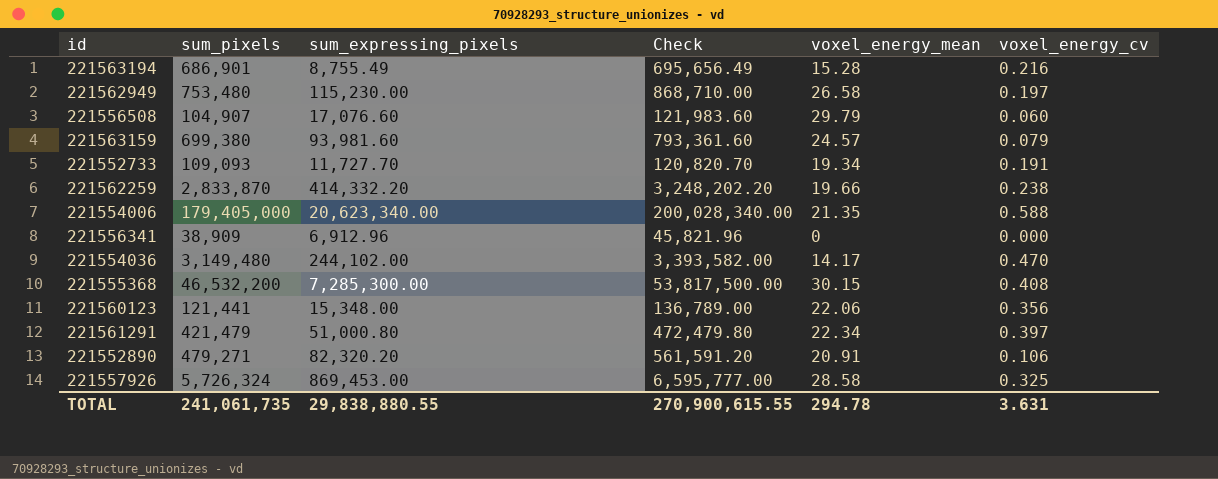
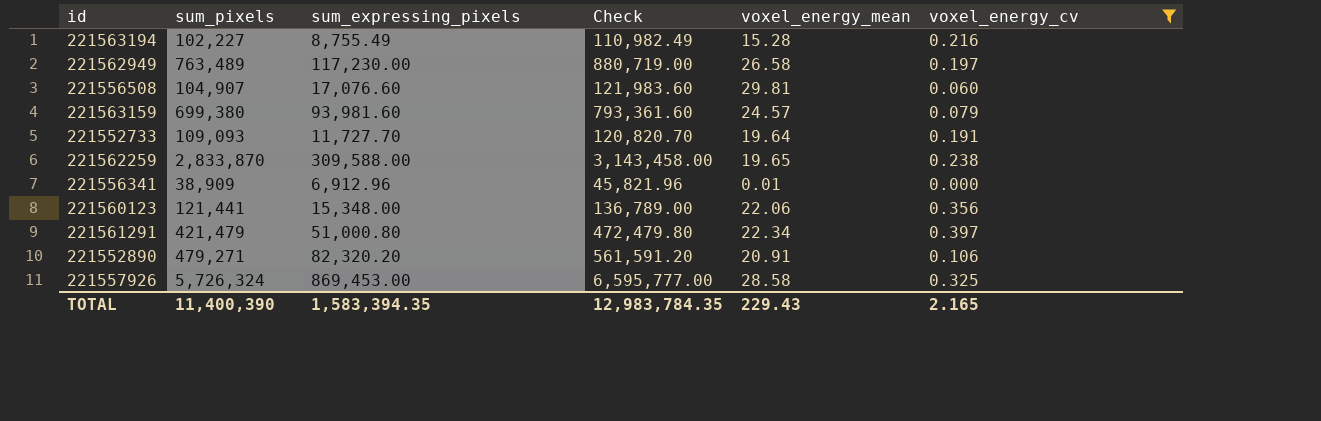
filter: none -> voxel_energy_cv <= 0.397
221563194 | sum_pixels: 686,901 -> 102,227
221563194 | Check: 695,656.49 -> 110,982.49
221562949 | sum_pixels: 753,480 -> 763,489
221562949 | sum_expressing_pixels: 115,230.00 -> 117,230.00
221562949 | Check: 868,710.00 -> 880,719.00
221556508 | voxel_energy_mean: 29.79 -> 29.81
221552733 | voxel_energy_mean: 19.34 -> 19.64
221562259 | sum_expressing_pixels: 414,332.20 -> 309,588.00
221562259 | Check: 3,248,202.20 -> 3,143,458.00
221562259 | voxel_energy_mean: 19.66 -> 19.65
221556341 | voxel_energy_mean: 0 -> 0.01
TOTAL | sum_pixels: 241,061,735 -> 11,400,390
TOTAL | sum_expressing_pixels: 29,838,880.55 -> 1,583,394.35
TOTAL | Check: 270,900,615.55 -> 12,983,784.35
TOTAL | voxel_energy_mean: 294.78 -> 229.43
TOTAL | voxel_energy_cv: 3.631 -> 2.165

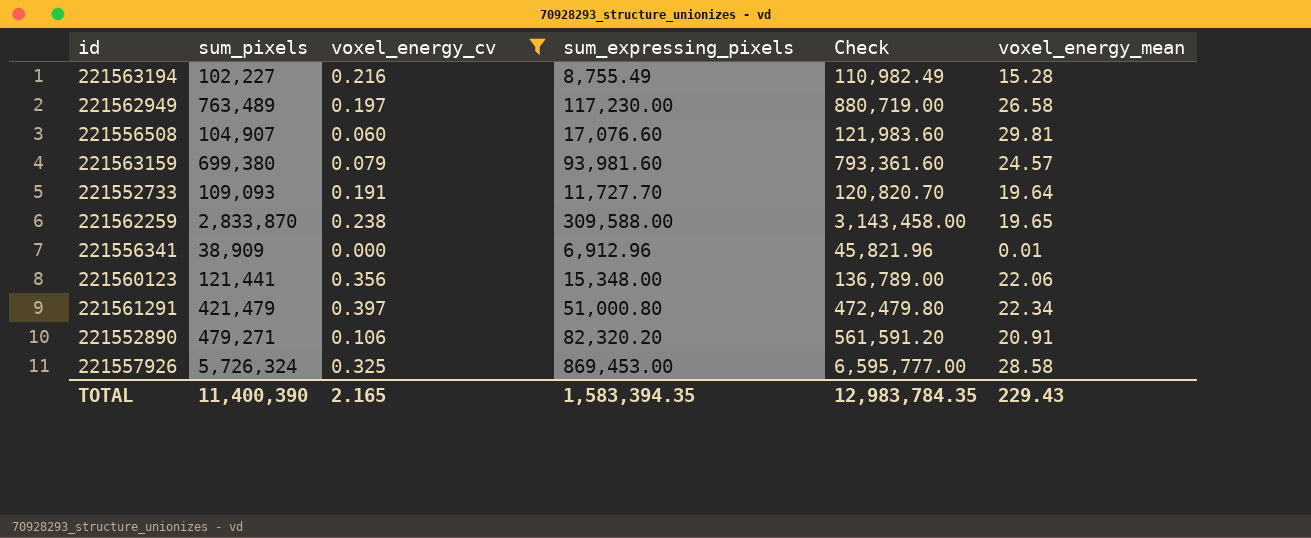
column voxel_energy_cv | position: 6 -> 3

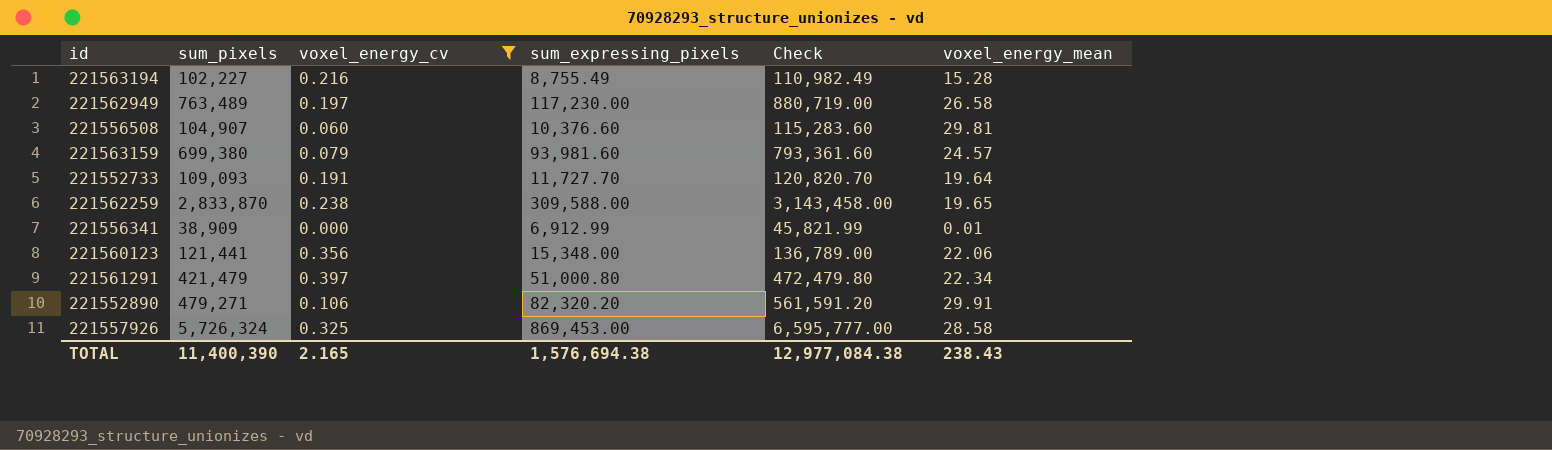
221556508 | sum_expressing_pixels: 17,076.60 -> 10,376.60
221556508 | Check: 121,983.60 -> 115,283.60
221556341 | sum_expressing_pixels: 6,912.96 -> 6,912.99
221556341 | Check: 45,821.96 -> 45,821.99
221552890 | voxel_energy_mean: 20.91 -> 29.91
TOTAL | sum_expressing_pixels: 1,583,394.35 -> 1,576,694.38
TOTAL | Check: 12,983,784.35 -> 12,977,084.38
TOTAL | voxel_energy_mean: 229.43 -> 238.43

